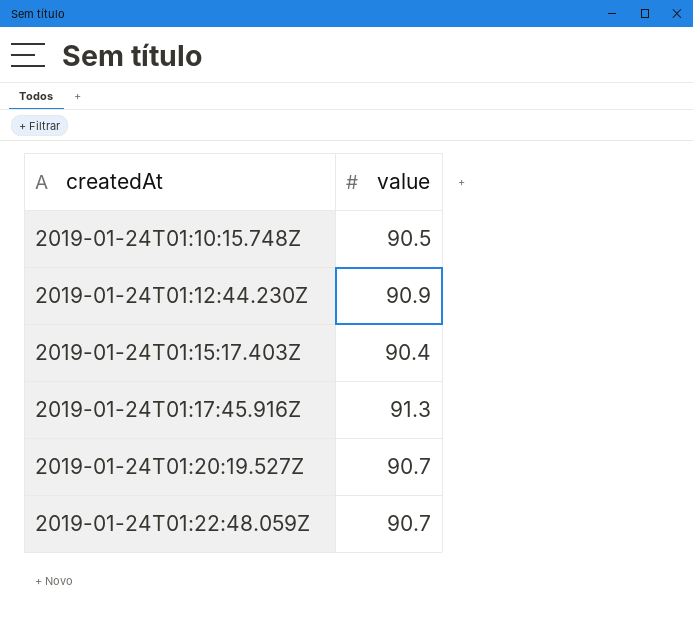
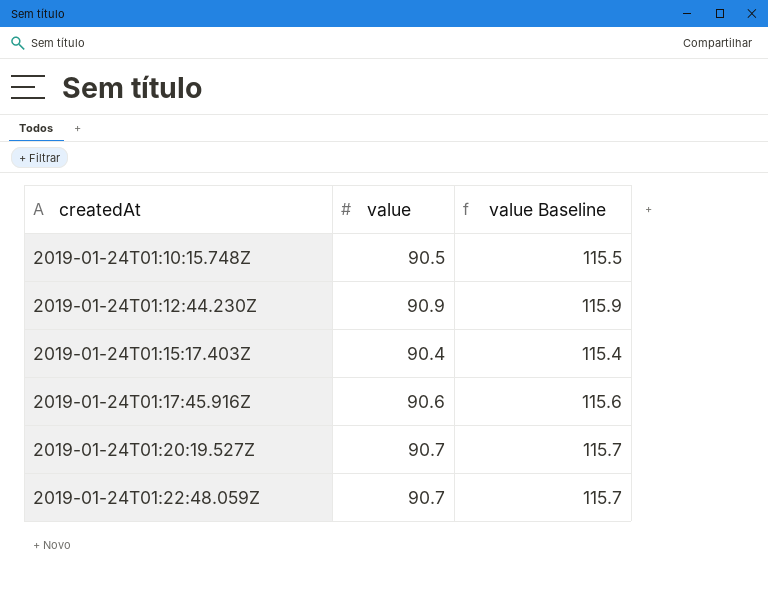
column value Baseline | formula: none -> [value] + 25
2019-01-24T01:17:45.916Z | value: 91.3 -> 90.6

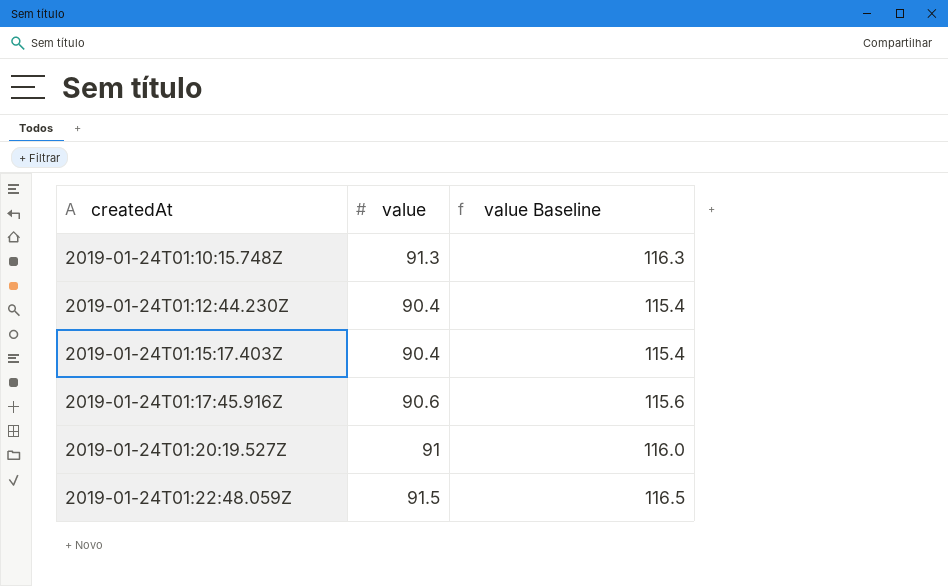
2019-01-24T01:10:15.748Z | value: 90.5 -> 91.3
2019-01-24T01:10:15.748Z | value Baseline: 115.5 -> 116.3
2019-01-24T01:12:44.230Z | value: 90.9 -> 90.4
2019-01-24T01:12:44.230Z | value Baseline: 115.9 -> 115.4
2019-01-24T01:20:19.527Z | value: 90.7 -> 91
2019-01-24T01:20:19.527Z | value Baseline: 115.7 -> 116.0
2019-01-24T01:22:48.059Z | value: 90.7 -> 91.5
2019-01-24T01:22:48.059Z | value Baseline: 115.7 -> 116.5

